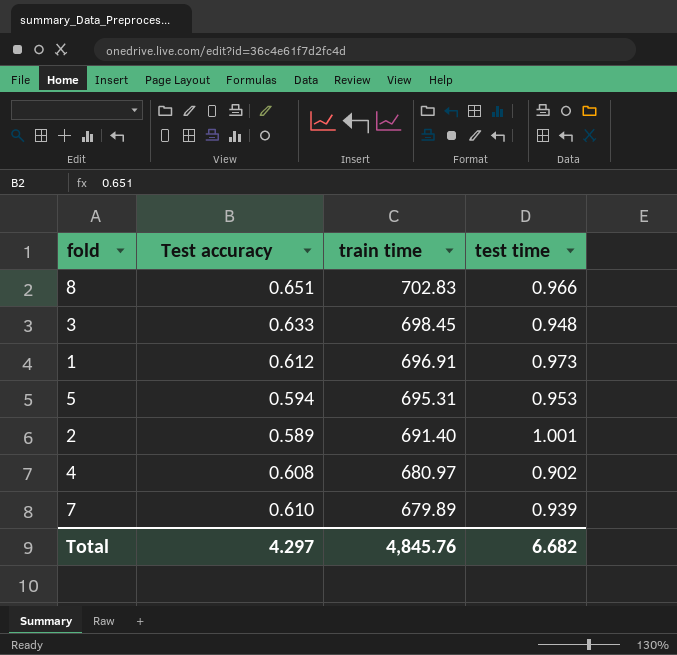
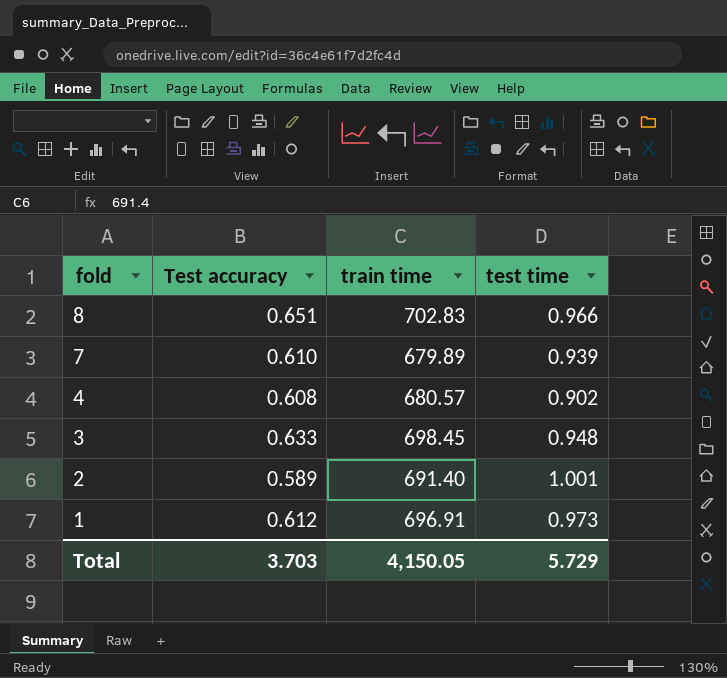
row order: train time descending -> fold descending
row 5: 0.594 | 695.31 | 0.953 -> none
4 | train time: 680.97 -> 680.57
Total | Test accuracy: 4.297 -> 3.703
Total | train time: 4,845.76 -> 4,150.05
Total | test time: 6.682 -> 5.729

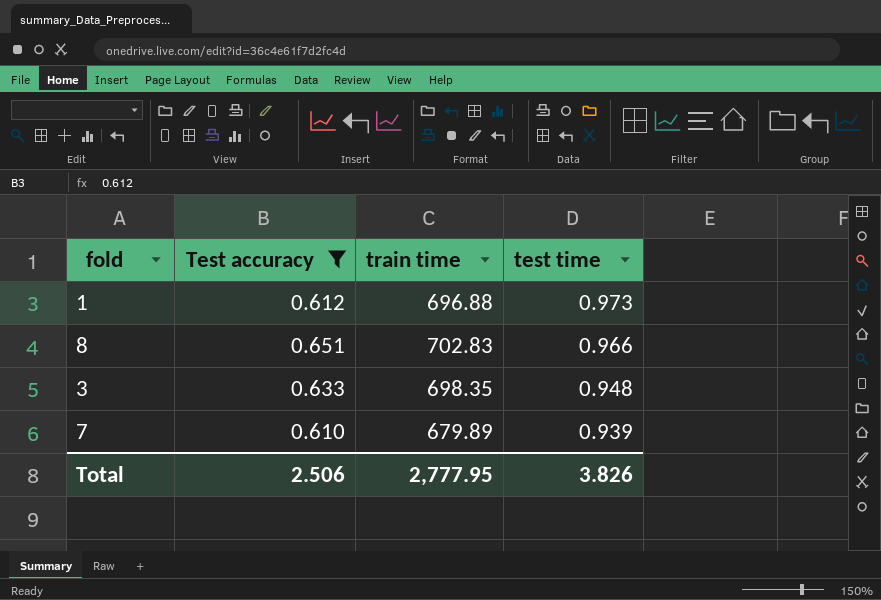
filter: none -> Test accuracy >= 0.610
row order: fold descending -> test time descending
1 | train time: 696.91 -> 696.88
3 | train time: 698.45 -> 698.35
Total | Test accuracy: 3.703 -> 2.506
Total | train time: 4,150.05 -> 2,777.95
Total | test time: 5.729 -> 3.826

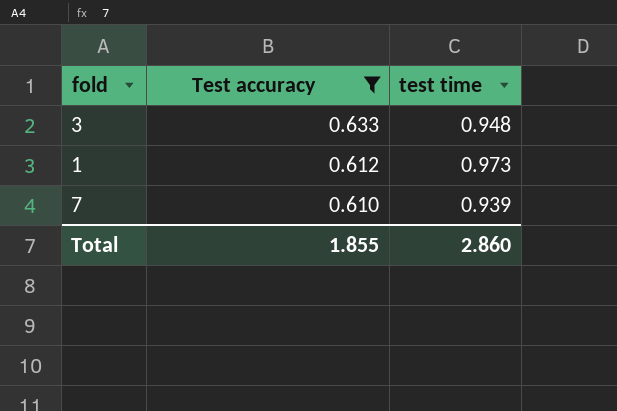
row order: test time descending -> Test accuracy descending
column train time | position: 3 -> none
row 8: 0.651 | 702.83 | 0.966 -> none
Total | Test accuracy: 2.506 -> 1.855
Total | test time: 3.826 -> 2.860

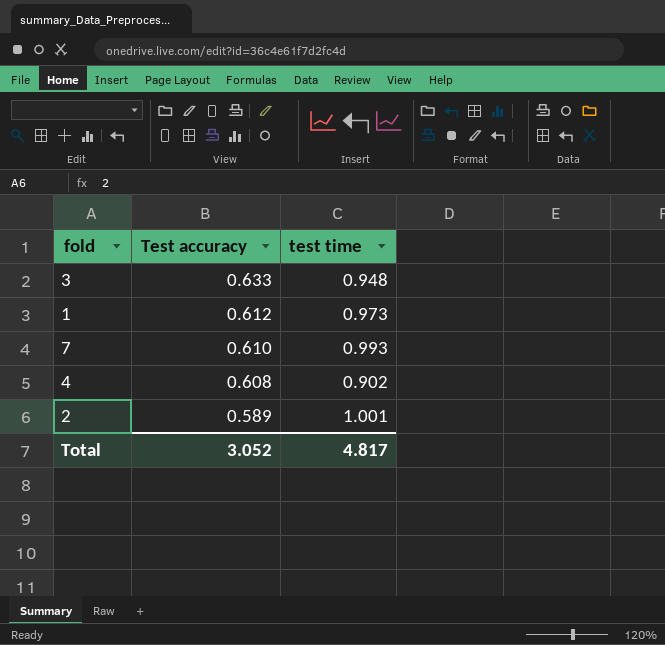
filter: Test accuracy >= 0.610 -> none
7 | test time: 0.939 -> 0.993
Total | Test accuracy: 1.855 -> 3.052
Total | test time: 2.860 -> 4.817

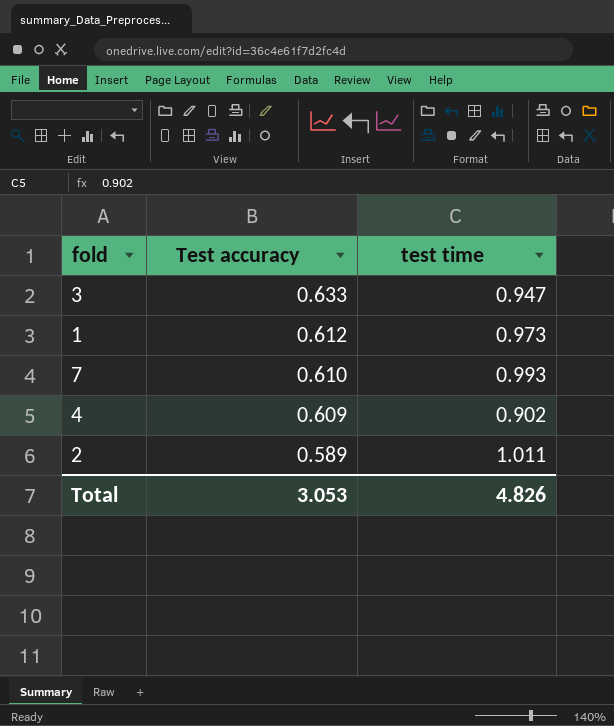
3 | test time: 0.948 -> 0.947
4 | Test accuracy: 0.608 -> 0.609
2 | test time: 1.001 -> 1.011
Total | Test accuracy: 3.052 -> 3.053
Total | test time: 4.817 -> 4.826

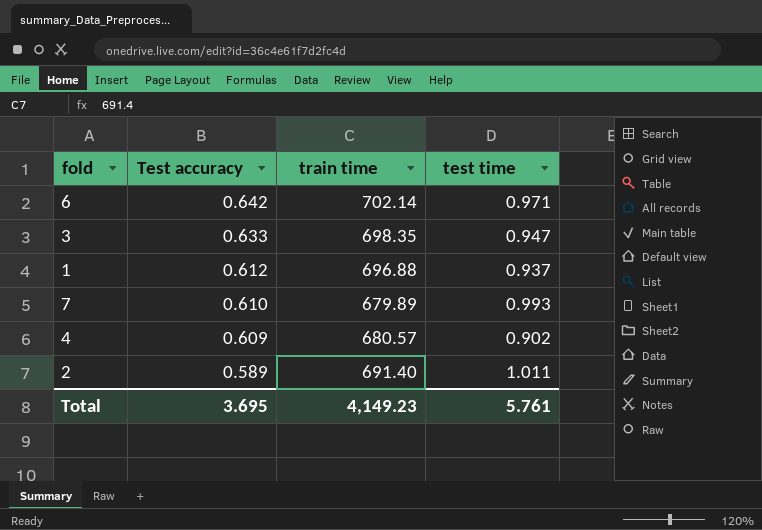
column train time | position: none -> 3
row 6: none -> 0.642 | 702.14 | 0.971
1 | test time: 0.973 -> 0.937
Total | Test accuracy: 3.053 -> 3.695
Total | test time: 4.826 -> 5.761

